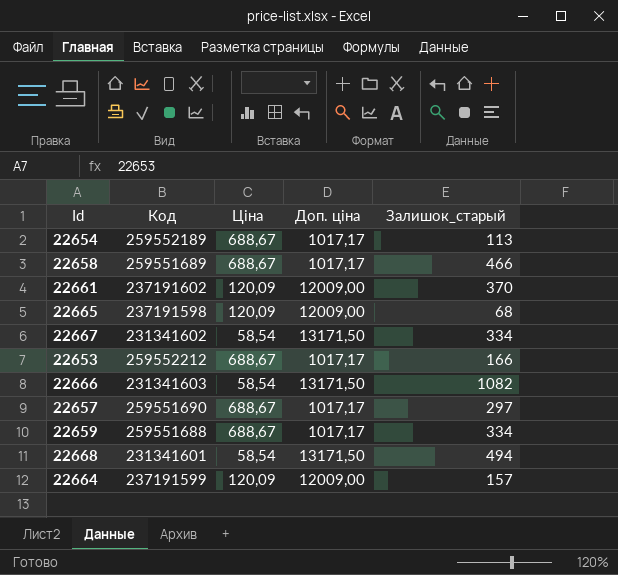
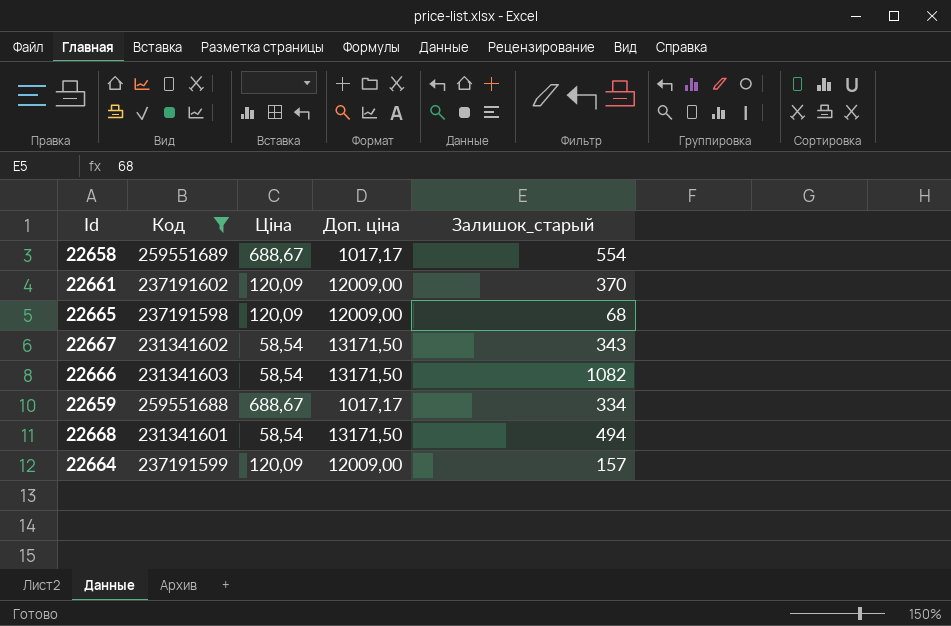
filter: none -> Код <= 259551689
22658 | Залишок_старый: 466 -> 554
22667 | Залишок_старый: 334 -> 343

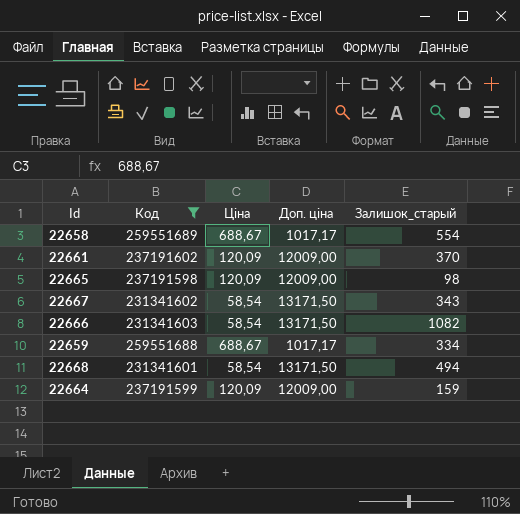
22665 | Залишок_старый: 68 -> 98
22664 | Залишок_старый: 157 -> 159

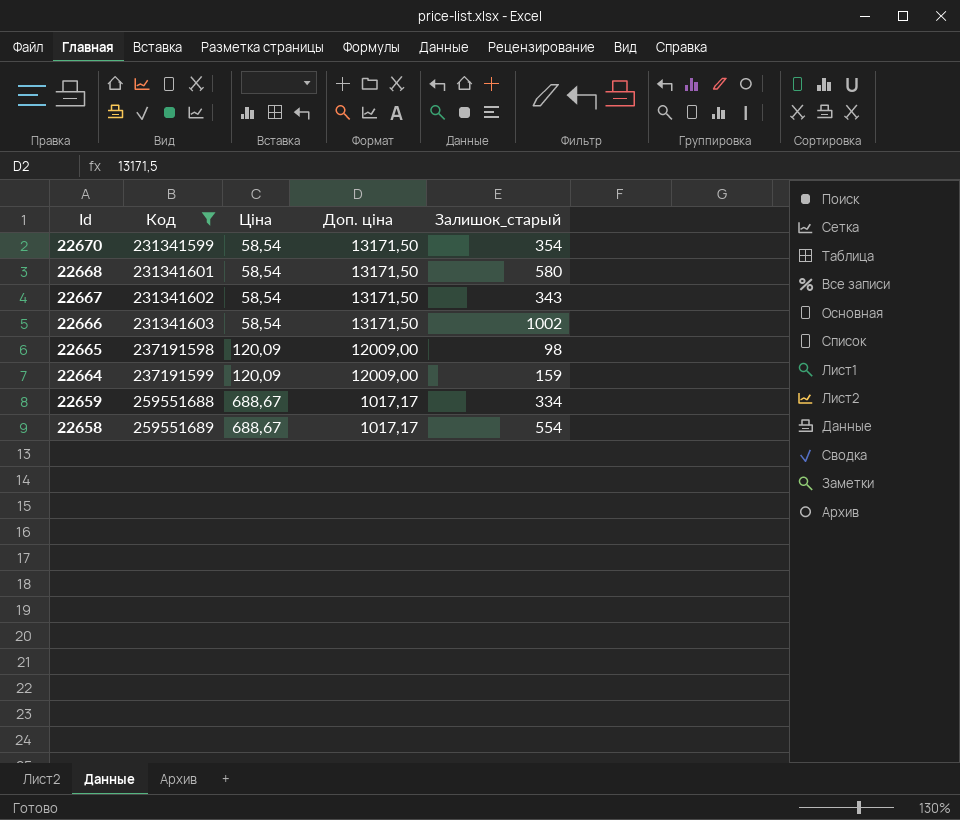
row order: none -> Id descending
row 22661: 237191602 | 120,09 | 12009,00 | 370 -> none
row 22670: none -> 231341599 | 58,54 | 13171,50 | 354
22668 | Залишок_старый: 494 -> 580
22666 | Залишок_старый: 1082 -> 1002

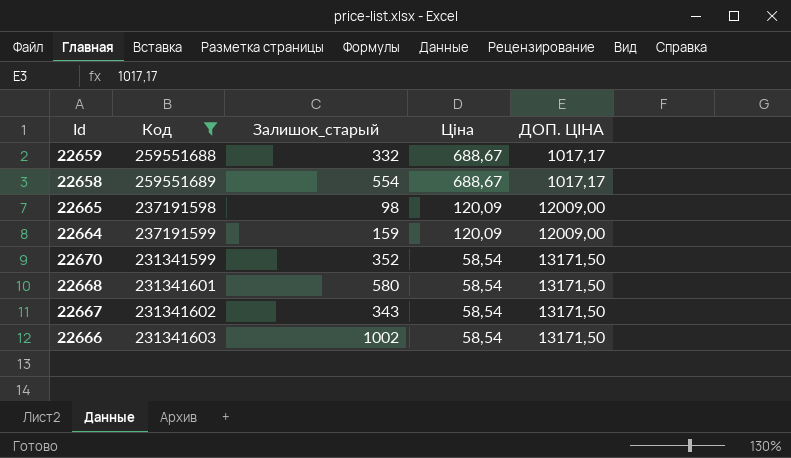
row order: Id descending -> Ціна descending
column Залишок_старый | position: 5 -> 3
column name: Доп. ціна -> ДОП. ЦІНА
22659 | Залишок_старый: 334 -> 332
22670 | Залишок_старый: 354 -> 352

